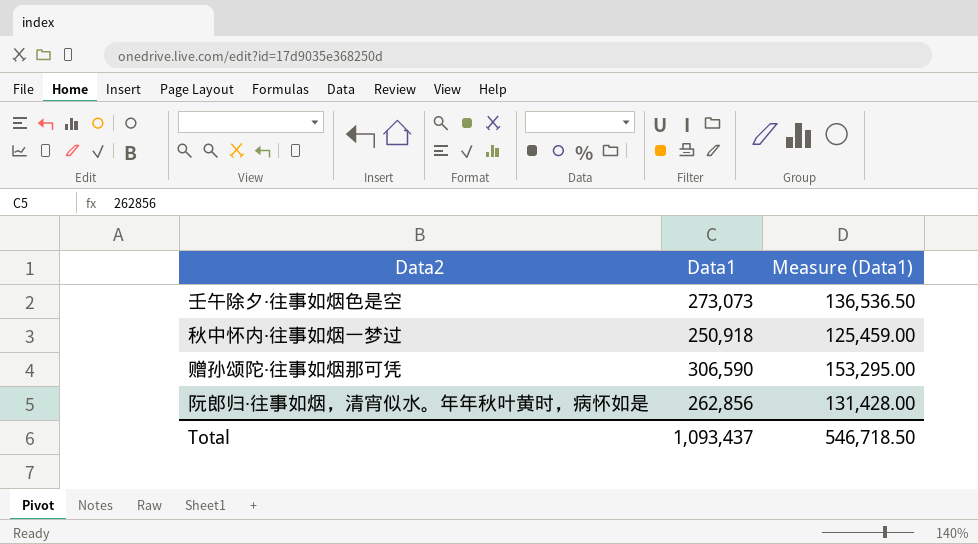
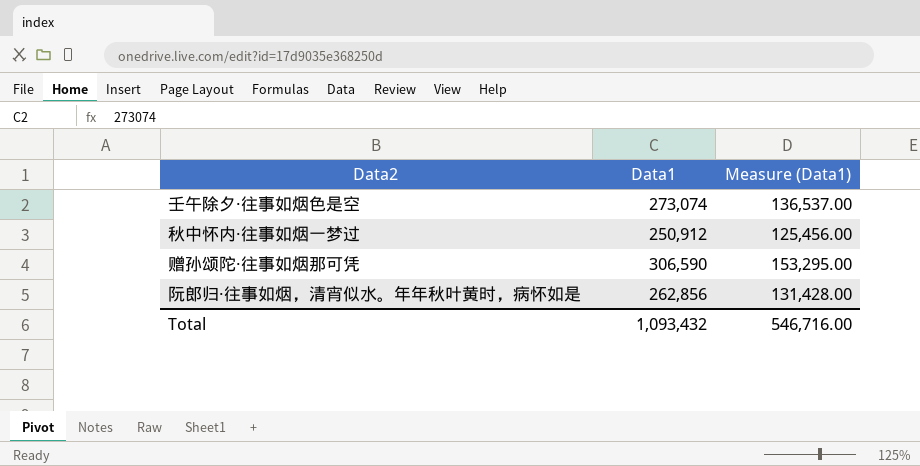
壬午除夕·往事如烟色是空 | Data1: 273,073 -> 273,074
壬午除夕·往事如烟色是空 | Measure (Data1): 136,536.50 -> 136,537.00
秋中怀内·往事如烟一梦过 | Data1: 250,918 -> 250,912
秋中怀内·往事如烟一梦过 | Measure (Data1): 125,459.00 -> 125,456.00
Total | Data1: 1,093,437 -> 1,093,432
Total | Measure (Data1): 546,718.50 -> 546,716.00

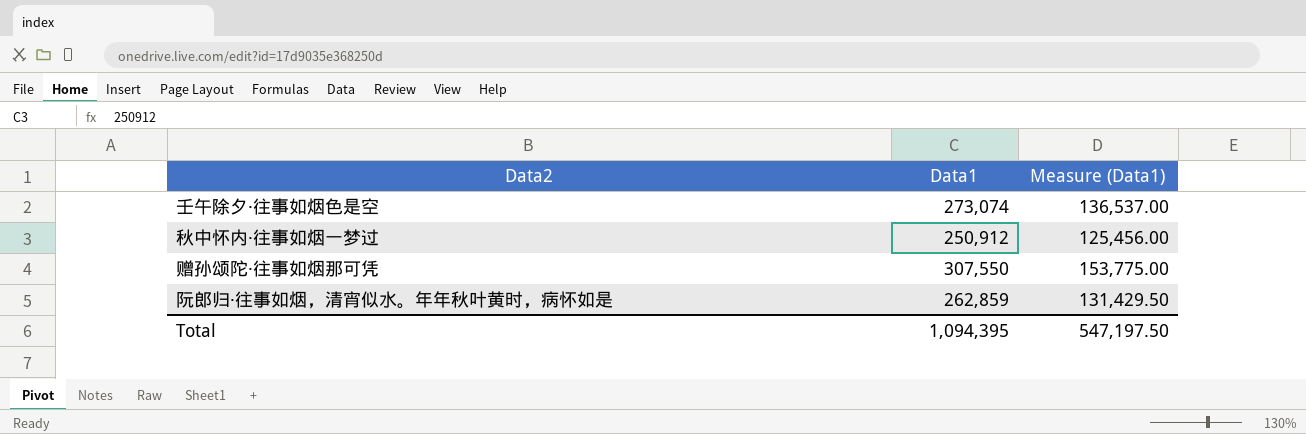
赠孙颂陀·往事如烟那可凭 | Data1: 306,590 -> 307,550
赠孙颂陀·往事如烟那可凭 | Measure (Data1): 153,295.00 -> 153,775.00
阮郎归·往事如烟，清宵似水。年年秋叶黄时，病怀如是 | Data1: 262,856 -> 262,859
阮郎归·往事如烟，清宵似水。年年秋叶黄时，病怀如是 | Measure (Data1): 131,428.00 -> 131,429.50
Total | Data1: 1,093,432 -> 1,094,395
Total | Measure (Data1): 546,716.00 -> 547,197.50

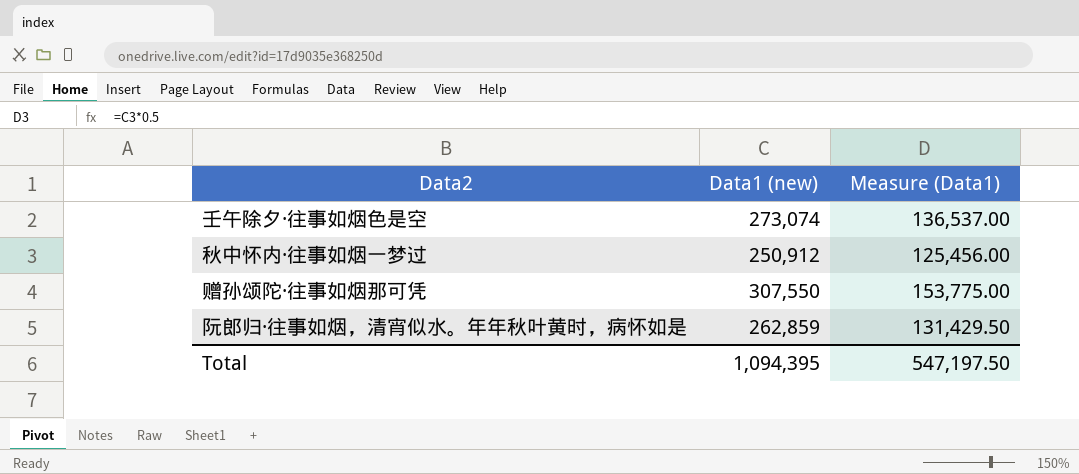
column name: Data1 -> Data1 (new)

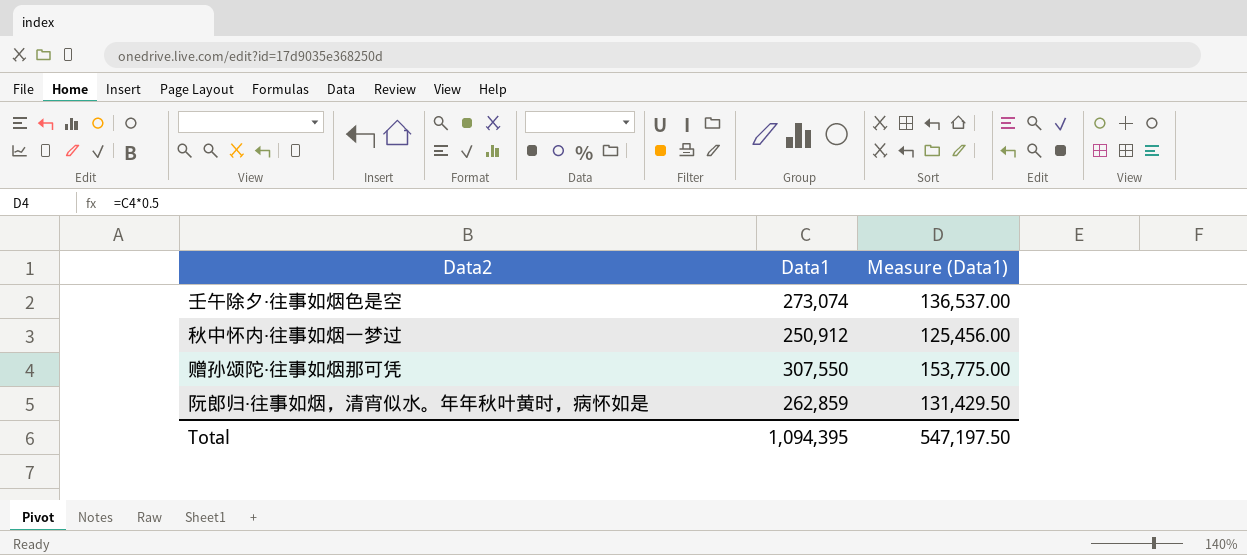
column name: Data1 (new) -> Data1

